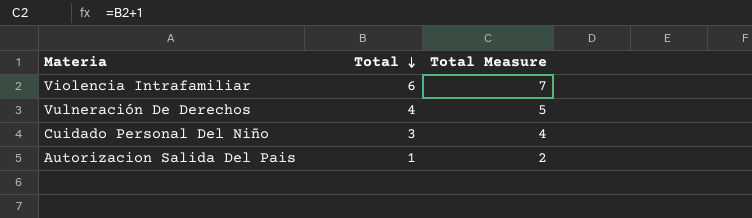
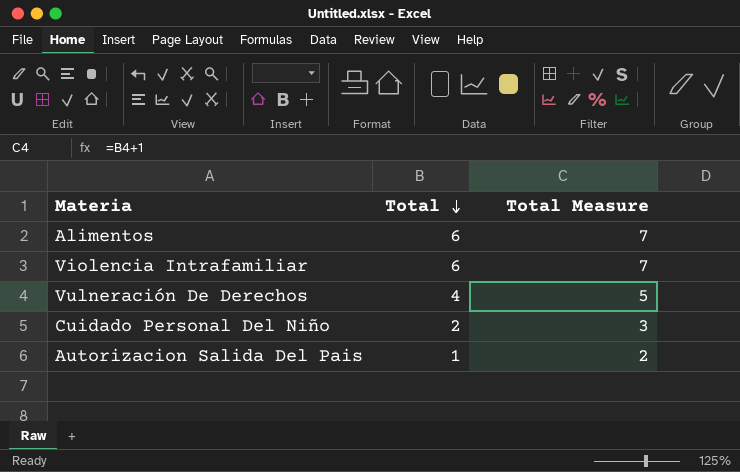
row Alimentos: none -> 6 | 7
Cuidado Personal Del Niño | Total: 3 -> 2
Cuidado Personal Del Niño | Total Measure: 4 -> 3

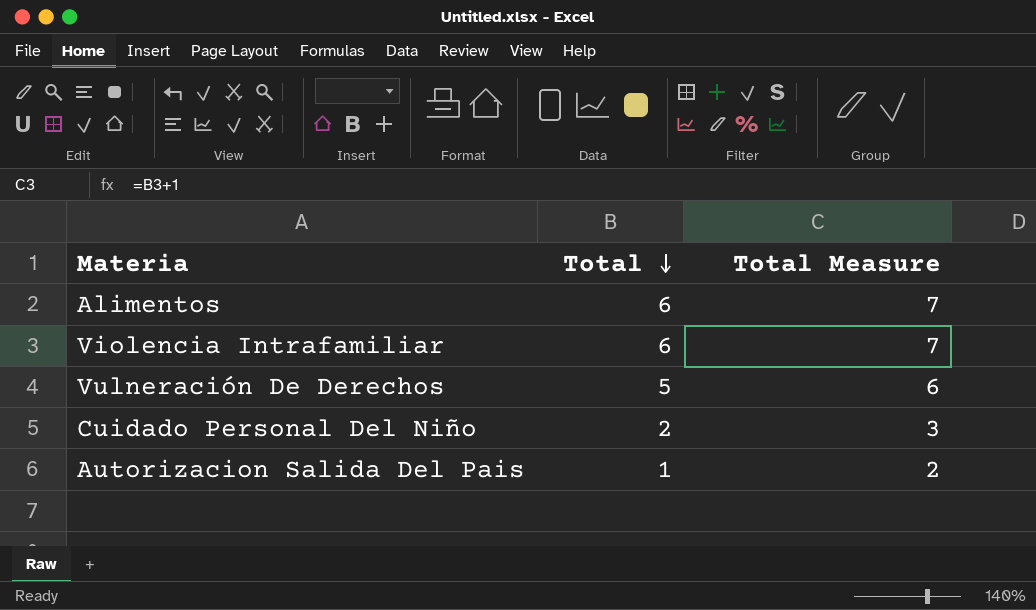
Vulneración De Derechos | Total: 4 -> 5
Vulneración De Derechos | Total Measure: 5 -> 6

